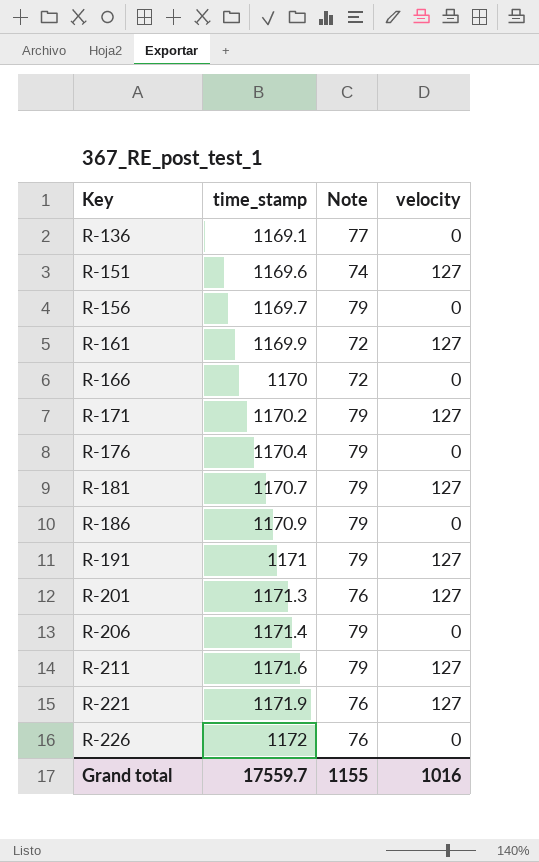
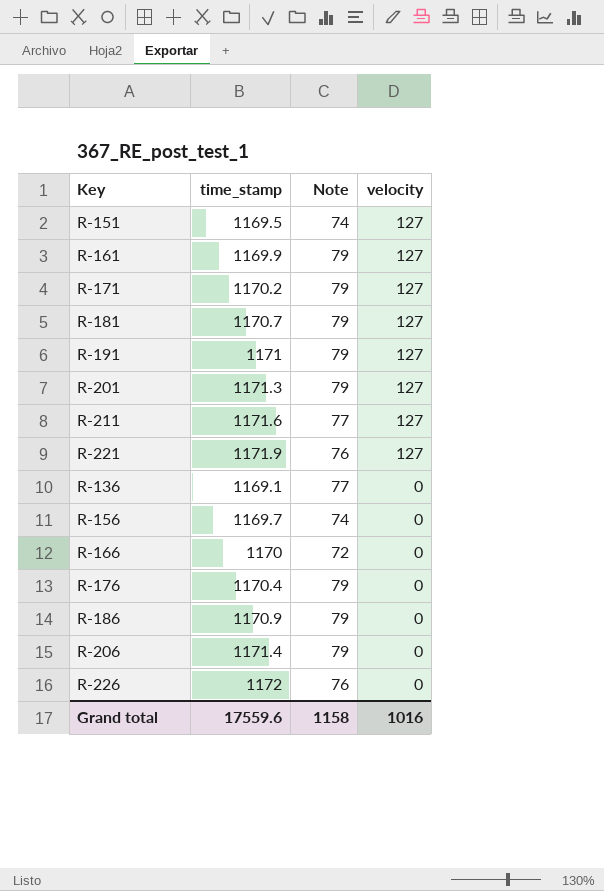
row order: Key ascending -> velocity descending
R-151 | time_stamp: 1169.6 -> 1169.5
R-161 | Note: 72 -> 79
R-201 | Note: 76 -> 79
R-211 | Note: 79 -> 77
R-156 | Note: 79 -> 74
Grand total | time_stamp: 17559.7 -> 17559.6
Grand total | Note: 1155 -> 1158

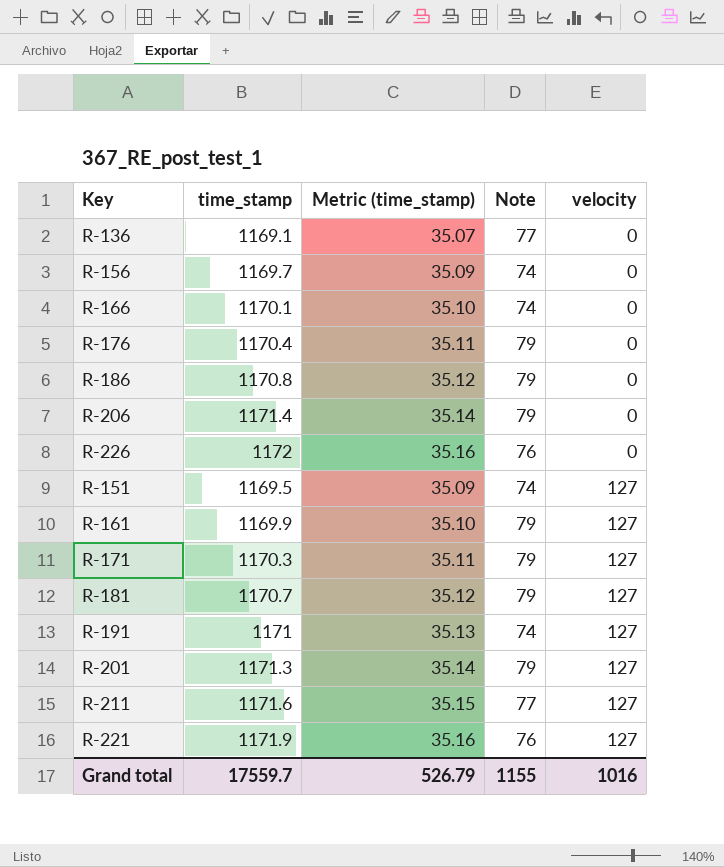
row order: velocity descending -> velocity ascending
column Metric (time_stamp) | formula: none -> [time_stamp] * 0.03
R-166 | time_stamp: 1170 -> 1170.1
R-166 | Note: 72 -> 74
R-186 | time_stamp: 1170.9 -> 1170.8
R-171 | time_stamp: 1170.2 -> 1170.3
R-191 | Note: 79 -> 74
Grand total | time_stamp: 17559.6 -> 17559.7
Grand total | Note: 1158 -> 1155

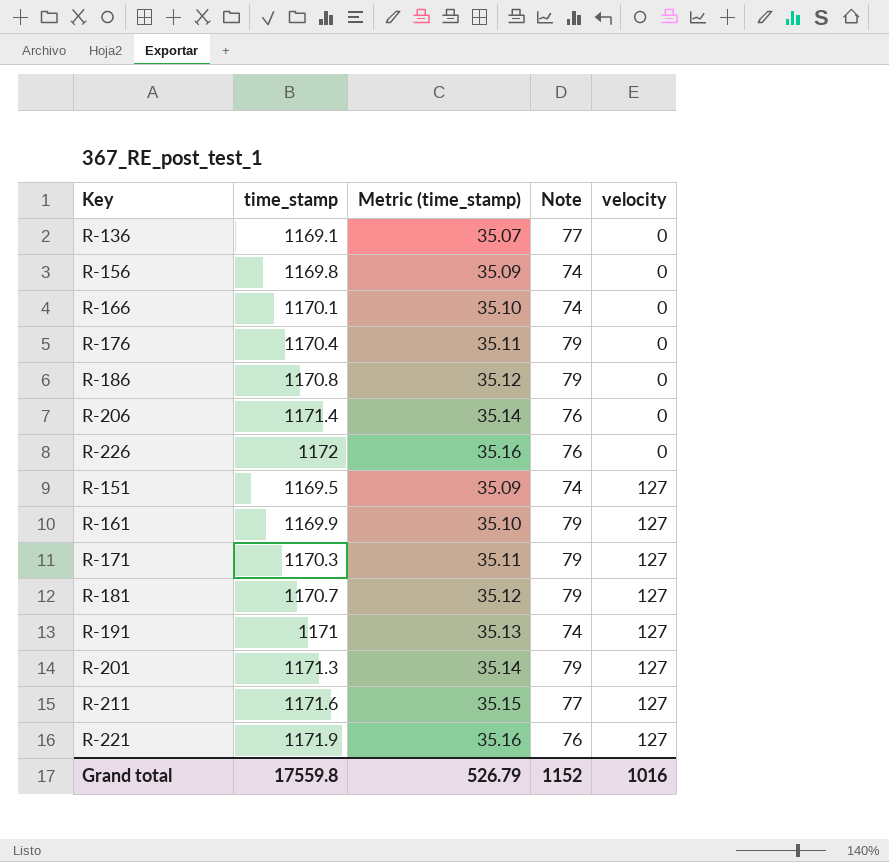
R-156 | time_stamp: 1169.7 -> 1169.8
R-206 | Note: 79 -> 76
Grand total | time_stamp: 17559.7 -> 17559.8
Grand total | Note: 1155 -> 1152

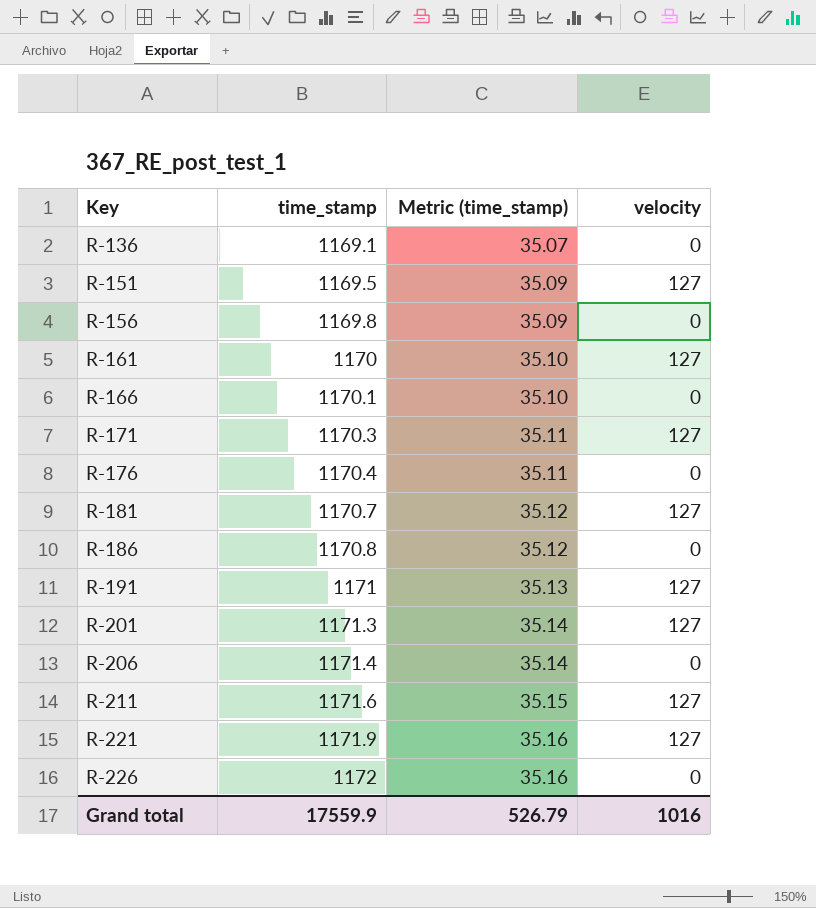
row order: velocity ascending -> Key ascending
column Note | position: 4 -> none
R-161 | time_stamp: 1169.9 -> 1170
Grand total | time_stamp: 17559.8 -> 17559.9

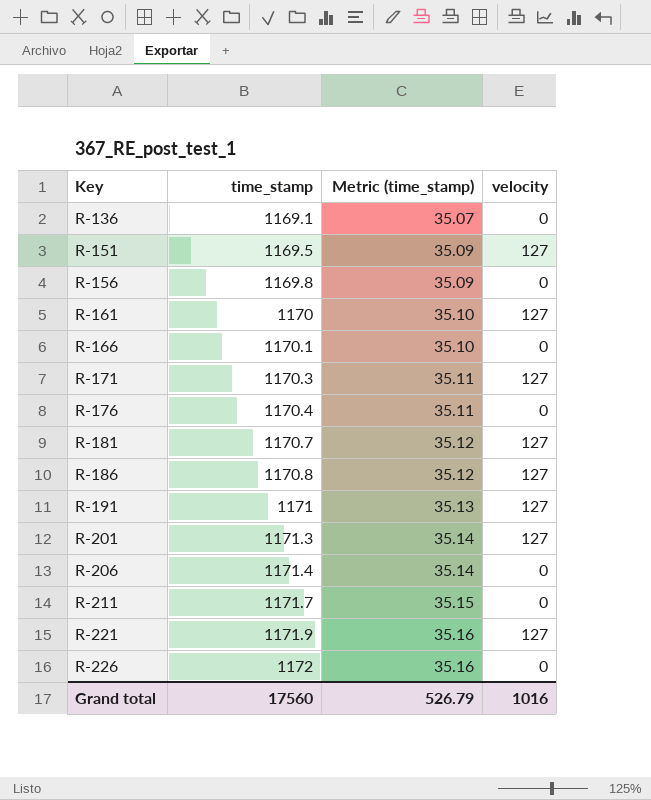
R-186 | velocity: 0 -> 127
R-211 | time_stamp: 1171.6 -> 1171.7
R-211 | velocity: 127 -> 0
Grand total | time_stamp: 17559.9 -> 17560

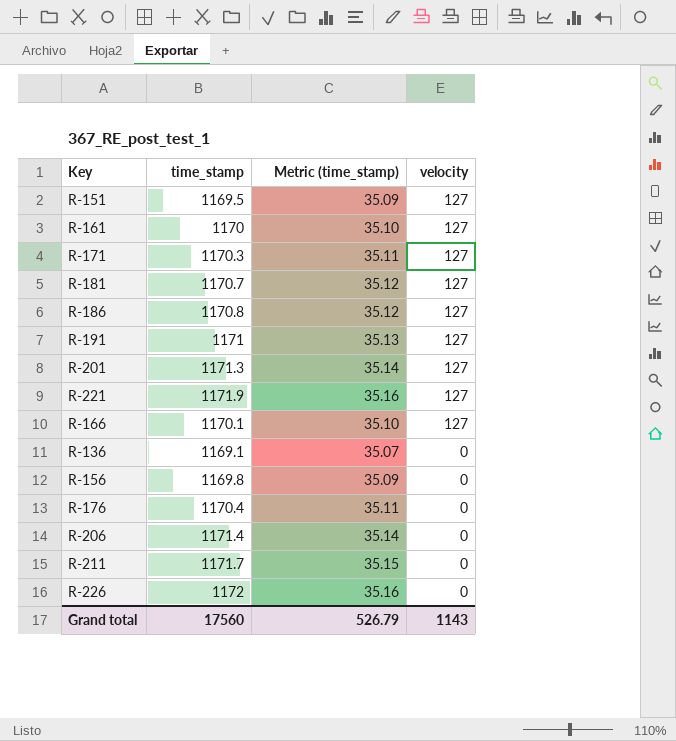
row order: Key ascending -> velocity descending
R-166 | velocity: 0 -> 127
Grand total | velocity: 1016 -> 1143

